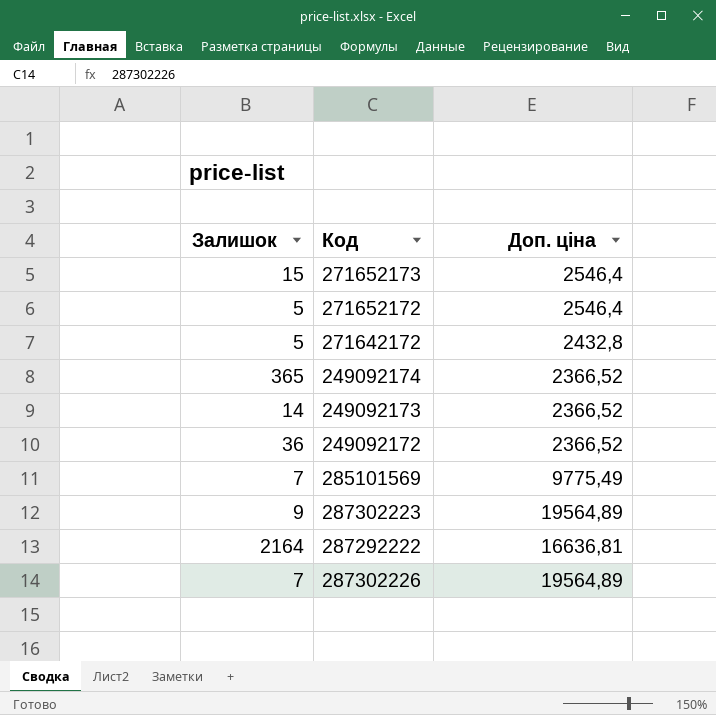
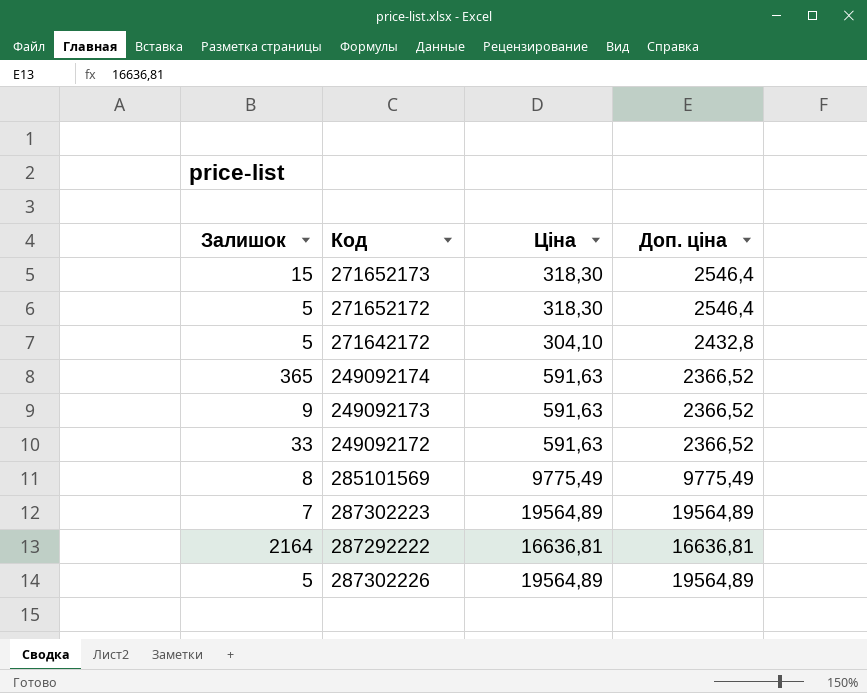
column Ціна | position: none -> 3
249092173 | Залишок: 14 -> 9
249092172 | Залишок: 36 -> 33
285101569 | Залишок: 7 -> 8
287302223 | Залишок: 9 -> 7
287302226 | Залишок: 7 -> 5

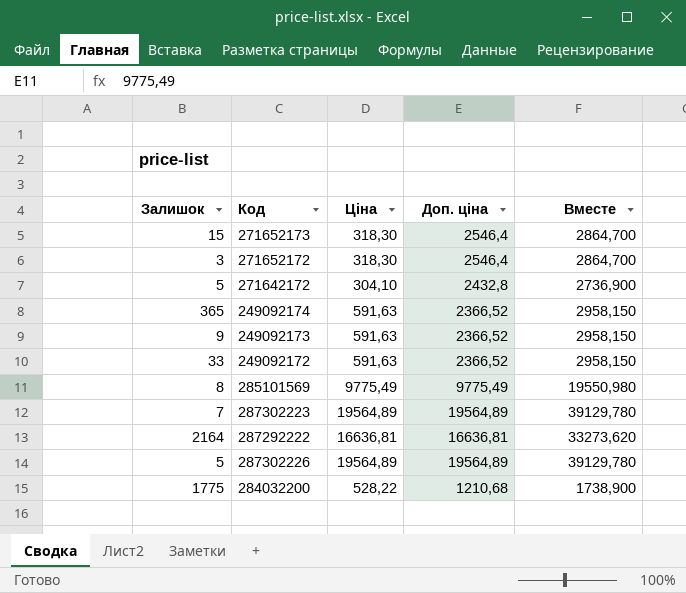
column Вместе | formula: none -> [Ціна] + [Доп. ціна]
271652172 | Залишок: 5 -> 3
row 284032200: none -> 1775 | 528,22 | 1210,68 | 1738,900

